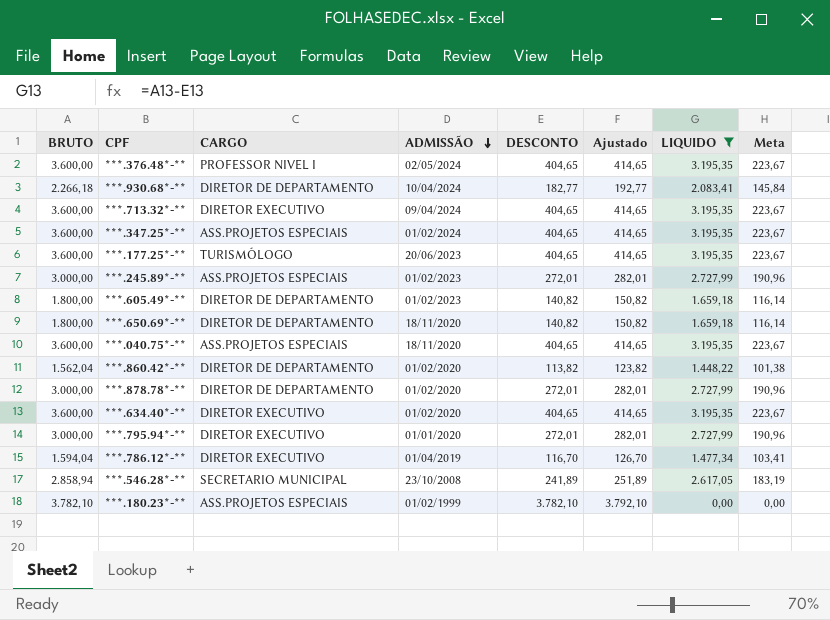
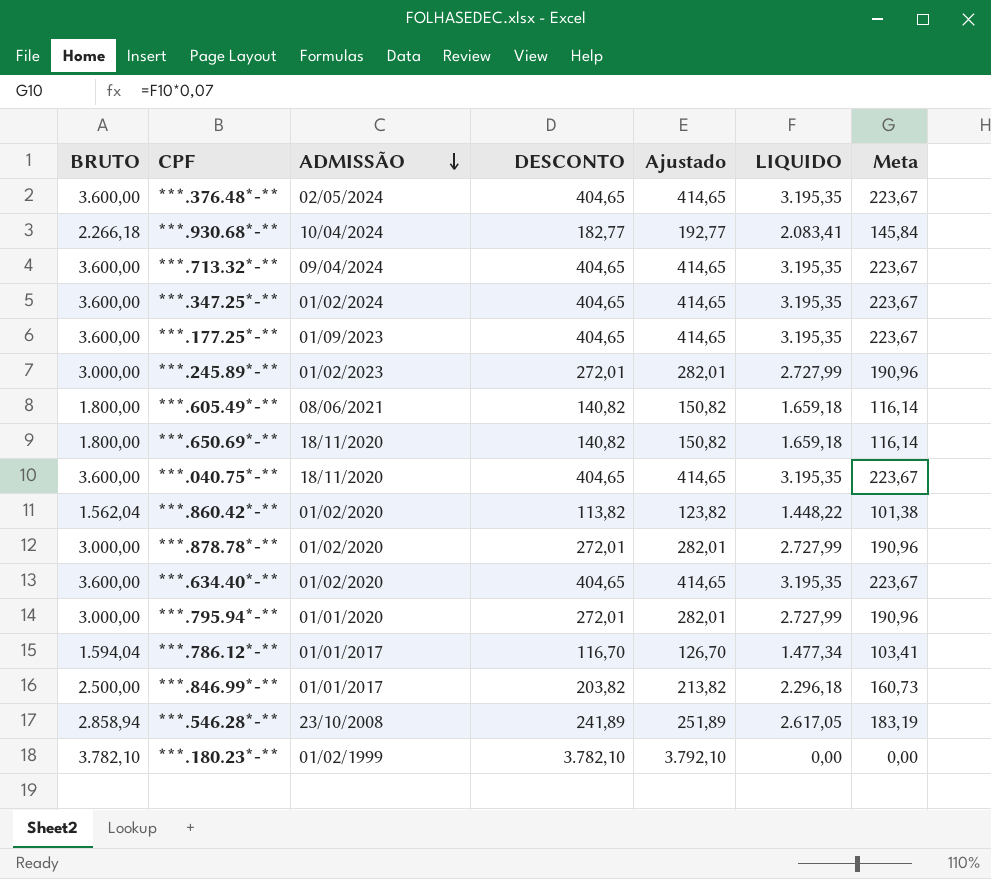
filter: LIQUIDO != 2.296,18 -> none
column CARGO | position: 3 -> none
***.177.25*-** | ADMISSÃO: 20/06/2023 -> 01/09/2023
***.605.49*-** | ADMISSÃO: 01/02/2023 -> 08/06/2021
***.786.12*-** | ADMISSÃO: 01/04/2019 -> 01/01/2017

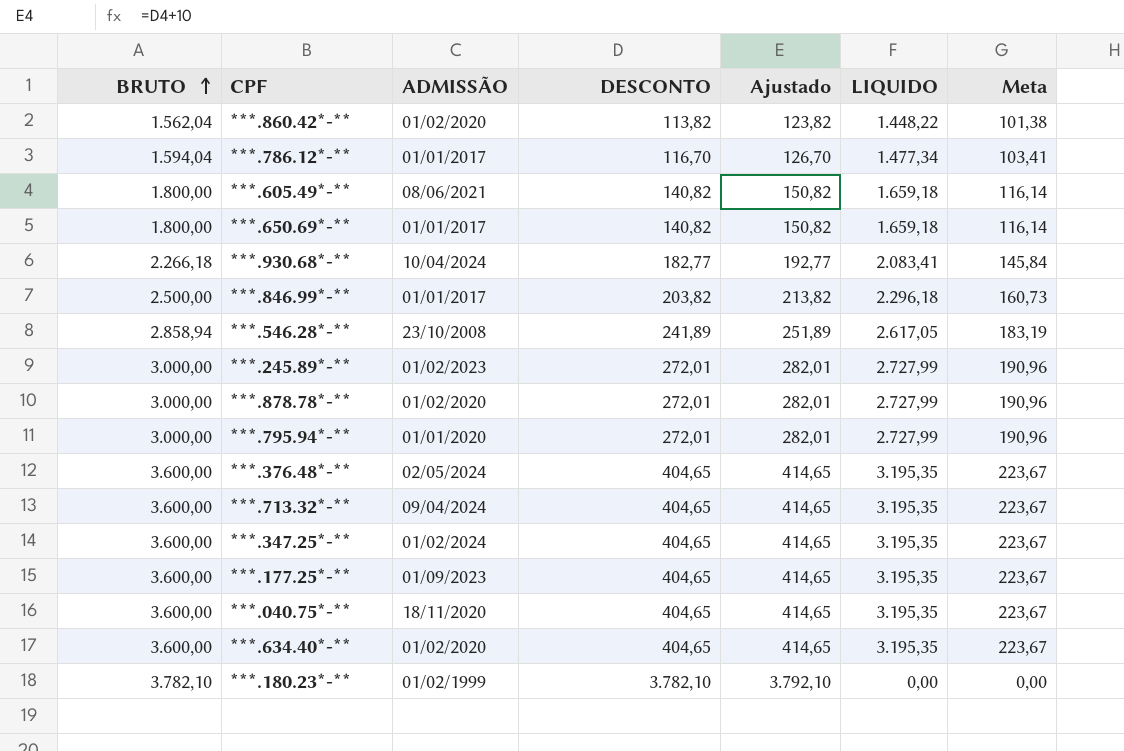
row order: ADMISSÃO descending -> BRUTO ascending
***.650.69*-** | ADMISSÃO: 18/11/2020 -> 01/01/2017

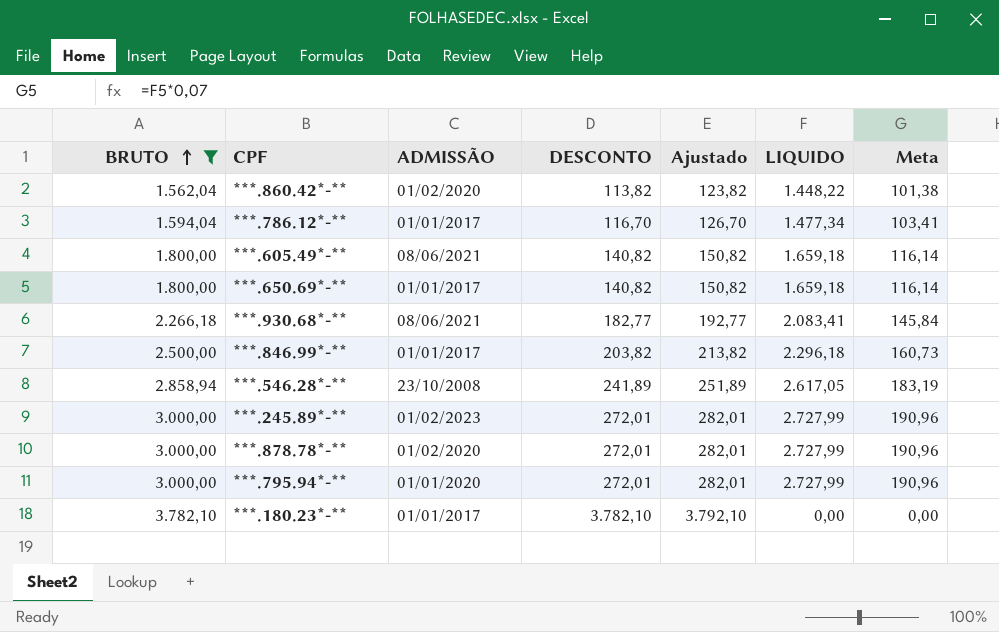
filter: none -> BRUTO != 3.600,00
***.930.68*-** | ADMISSÃO: 10/04/2024 -> 08/06/2021
***.180.23*-** | ADMISSÃO: 01/02/1999 -> 01/01/2017

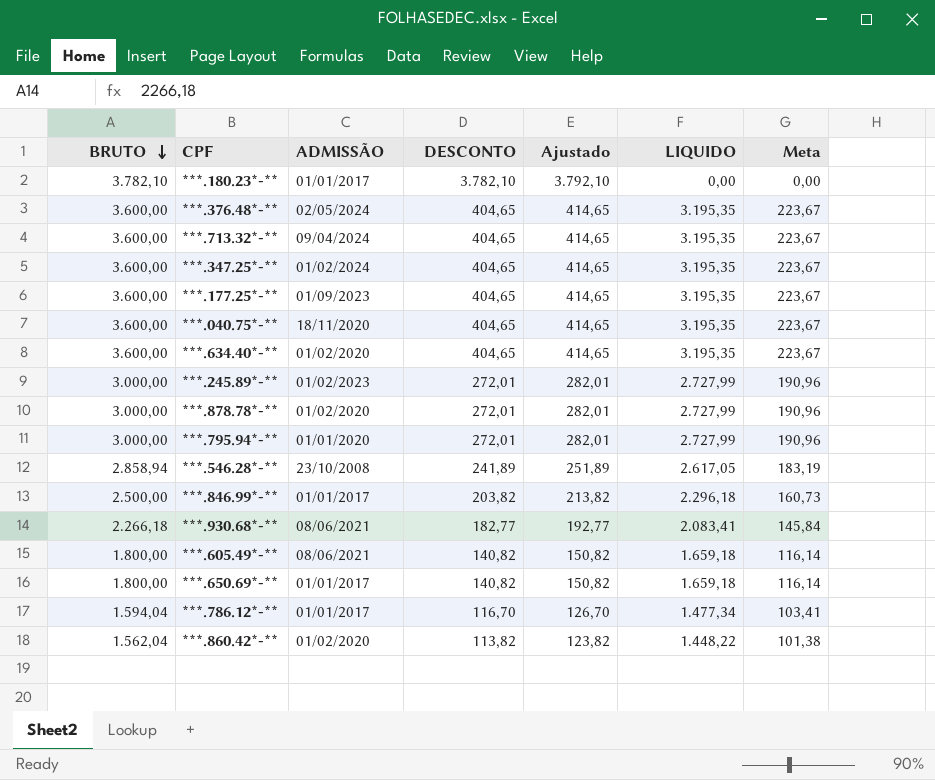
filter: BRUTO != 3.600,00 -> none
row order: BRUTO ascending -> BRUTO descending

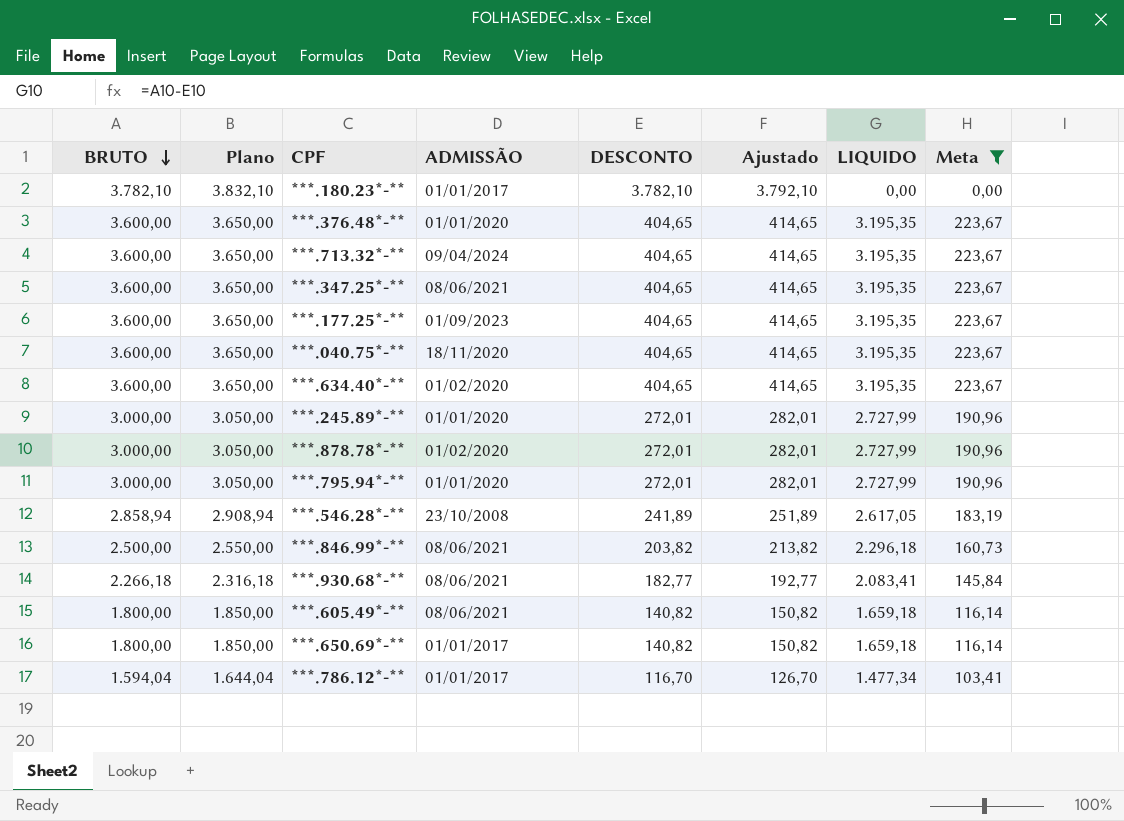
filter: none -> Meta != 101,38
column Plano | formula: none -> [BRUTO] + 50
***.376.48*-** | ADMISSÃO: 02/05/2024 -> 01/01/2020
***.347.25*-** | ADMISSÃO: 01/02/2024 -> 08/06/2021
***.245.89*-** | ADMISSÃO: 01/02/2023 -> 01/01/2020
***.846.99*-** | ADMISSÃO: 01/01/2017 -> 08/06/2021

